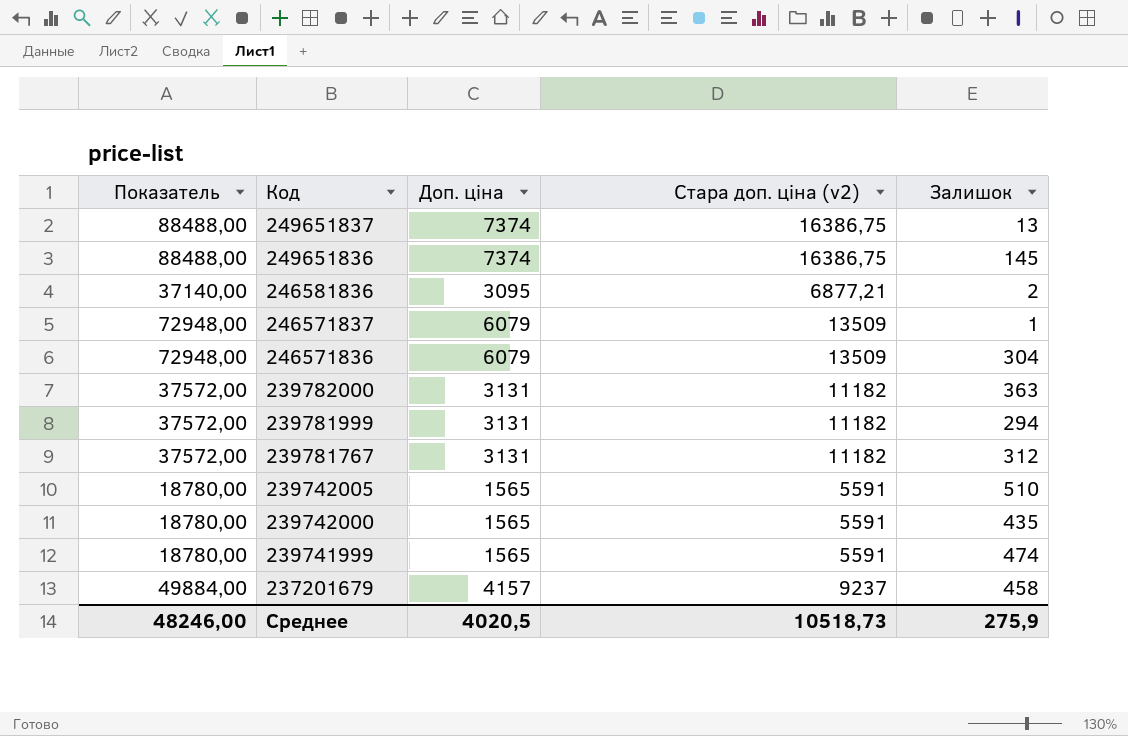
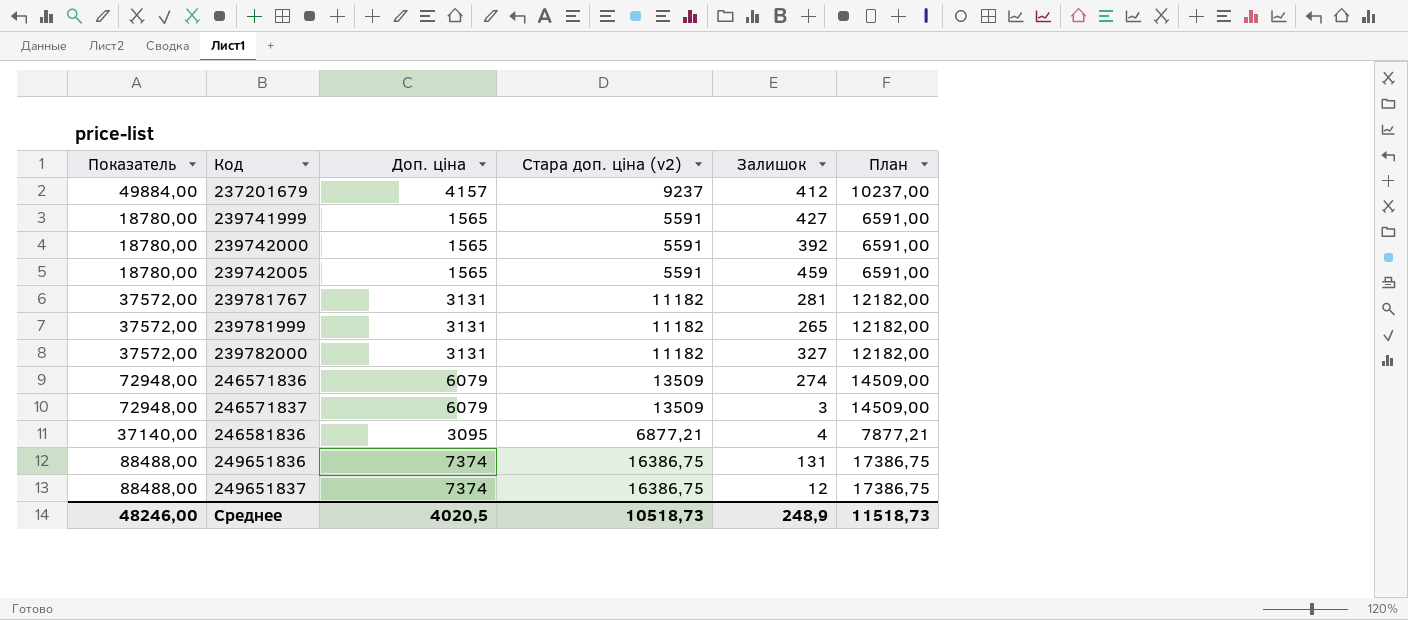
row order: Код descending -> Код ascending
column План | formula: none -> [Стара доп. ціна (v2)] + 1000
237201679 | Залишок: 458 -> 412
239741999 | Залишок: 474 -> 427
239742000 | Залишок: 435 -> 392
239742005 | Залишок: 510 -> 459
239781767 | Залишок: 312 -> 281
239781999 | Залишок: 294 -> 265
239782000 | Залишок: 363 -> 327
246571836 | Залишок: 304 -> 274
246571837 | Залишок: 1 -> 3
246581836 | Залишок: 2 -> 4
249651836 | Залишок: 145 -> 131
249651837 | Залишок: 13 -> 12
Среднее | Залишок: 275,9 -> 248,9

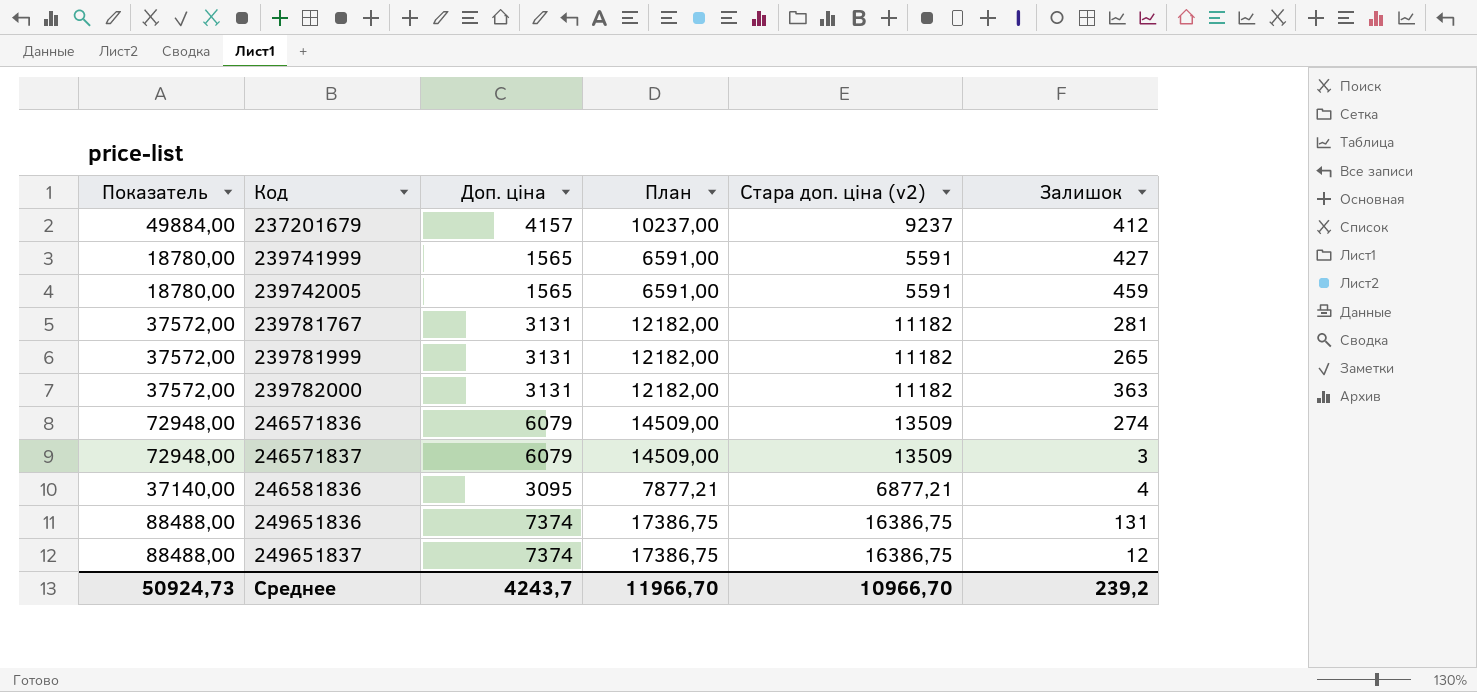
column План | position: 6 -> 4
row 239742000: 18780,00 | 1565 | 5591 | 392 | 6591,00 -> none
239782000 | Залишок: 327 -> 363
Среднее | Показатель: 48246,00 -> 50924,73
Среднее | Доп. ціна: 4020,5 -> 4243,7
Среднее | План: 11518,73 -> 11966,70
Среднее | Стара доп. ціна (v2): 10518,73 -> 10966,70
Среднее | Залишок: 248,9 -> 239,2

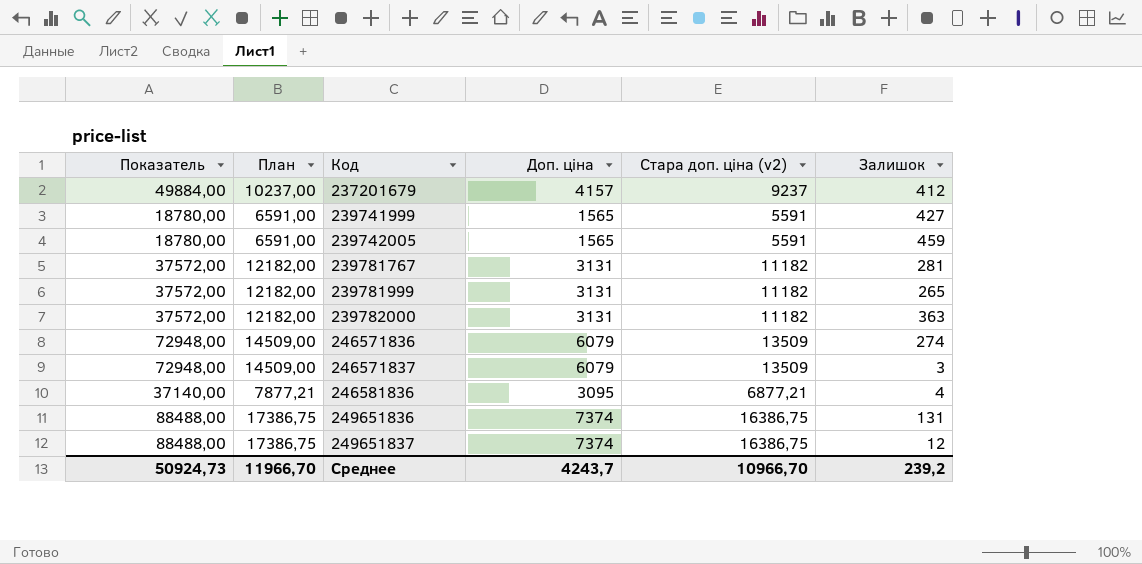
column План | position: 4 -> 2

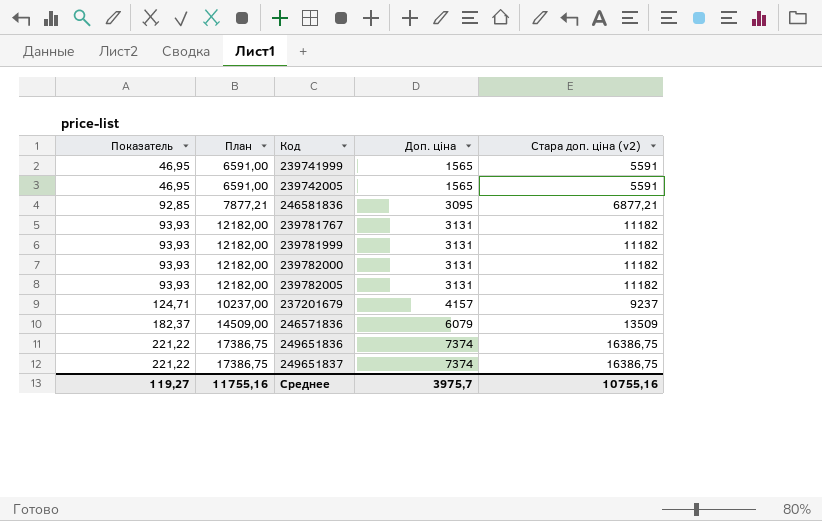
row order: Код ascending -> Показатель ascending
column Залишок | position: 6 -> none
column Показатель | formula: [Доп. ціна] * 12 -> [Доп. ціна] * 0,03
row 246571837: 72948,00 | 14509,00 | 6079 | 13509 | 3 -> none
row 239782005: none -> 93,93 | 12182,00 | 3131 | 11182
Среднее | Показатель: 50924,73 -> 119,27
Среднее | План: 11966,70 -> 11755,16
Среднее | Доп. ціна: 4243,7 -> 3975,7
Среднее | Стара доп. ціна (v2): 10966,70 -> 10755,16

